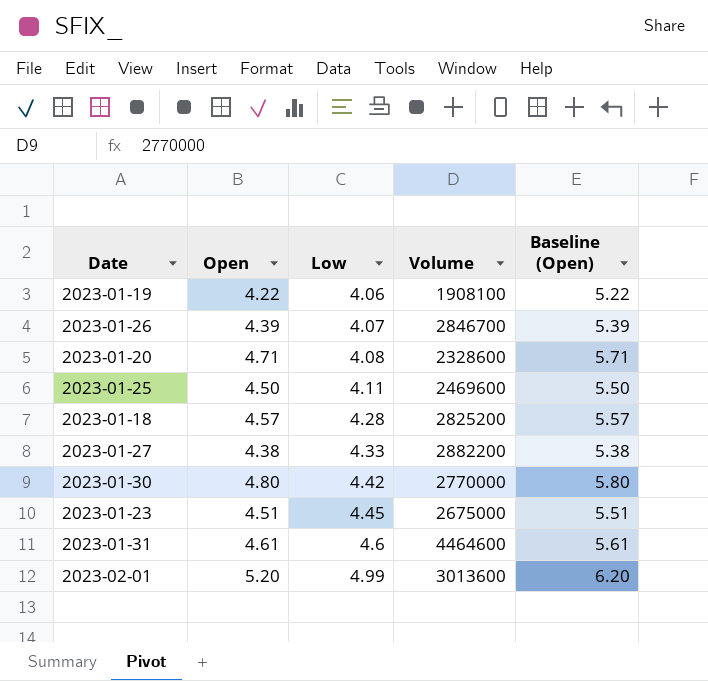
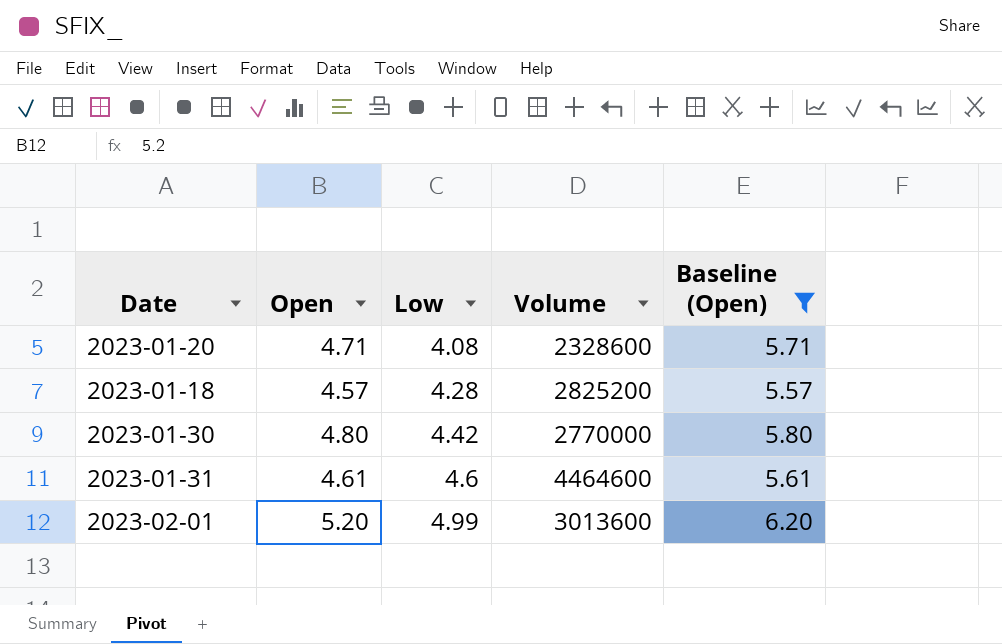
filter: none -> Baseline (Open) >= 5.57

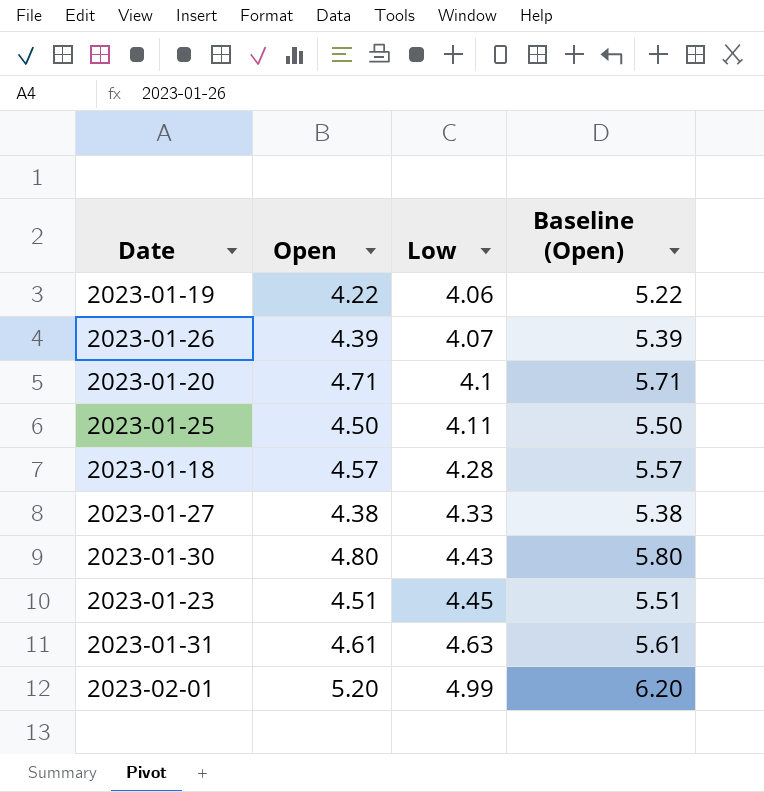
filter: Baseline (Open) >= 5.57 -> none
column Volume | position: 4 -> none
2023-01-20 | Low: 4.08 -> 4.1
2023-01-30 | Low: 4.42 -> 4.43
2023-01-31 | Low: 4.6 -> 4.63

